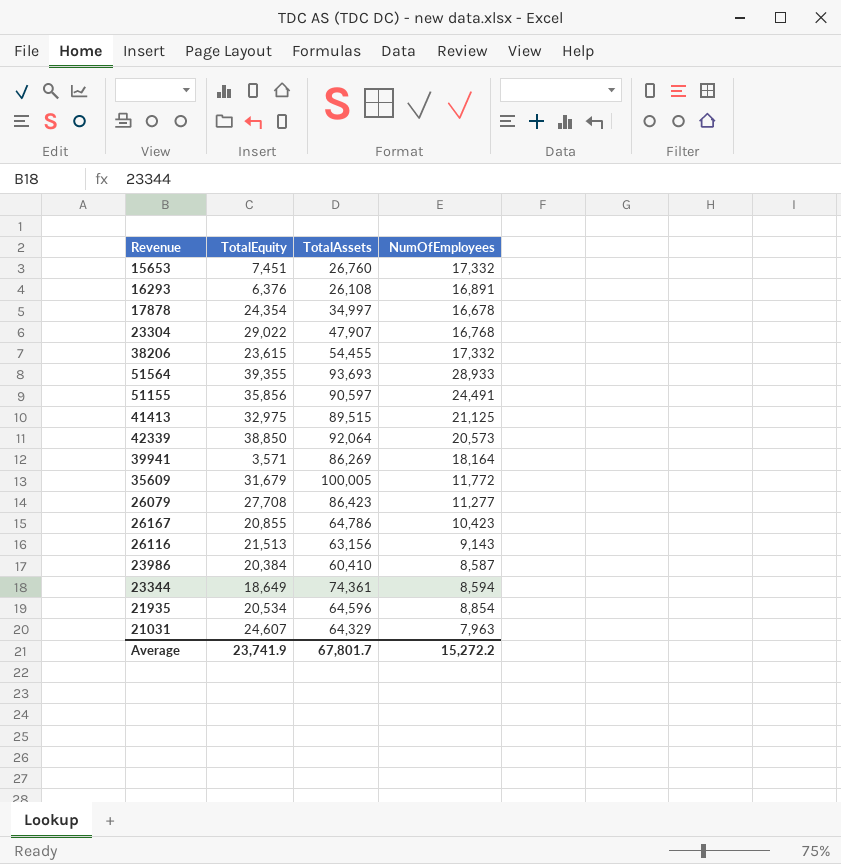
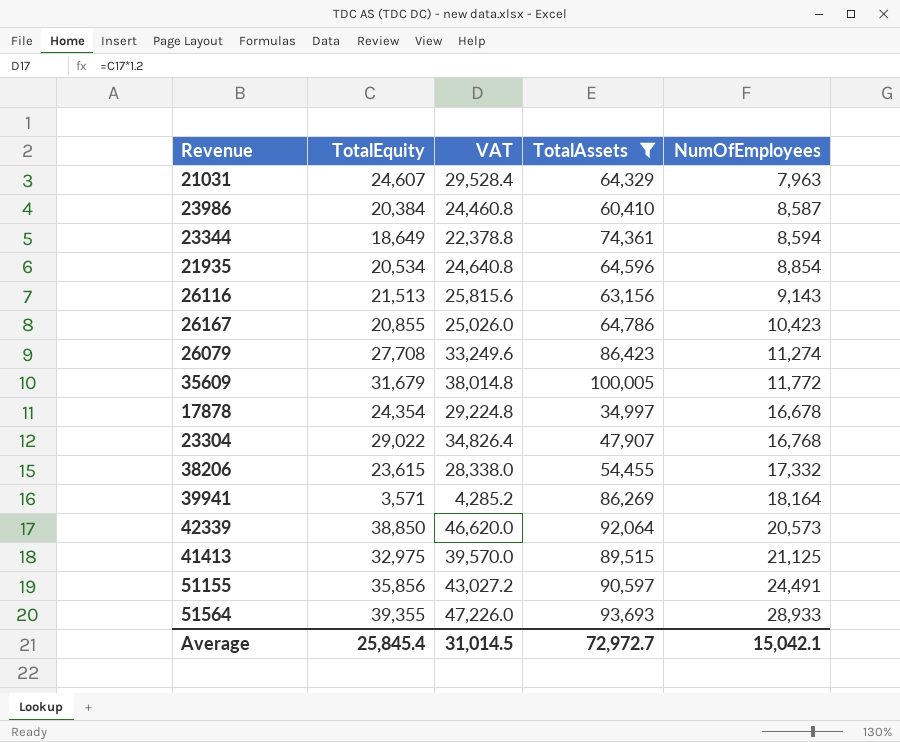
filter: none -> TotalAssets >= 34,997
row order: none -> NumOfEmployees ascending
column VAT | formula: none -> [TotalEquity] * 1.2
26079 | NumOfEmployees: 11,277 -> 11,274
Average | TotalEquity: 23,741.9 -> 25,845.4
Average | TotalAssets: 67,801.7 -> 72,972.7
Average | NumOfEmployees: 15,272.2 -> 15,042.1

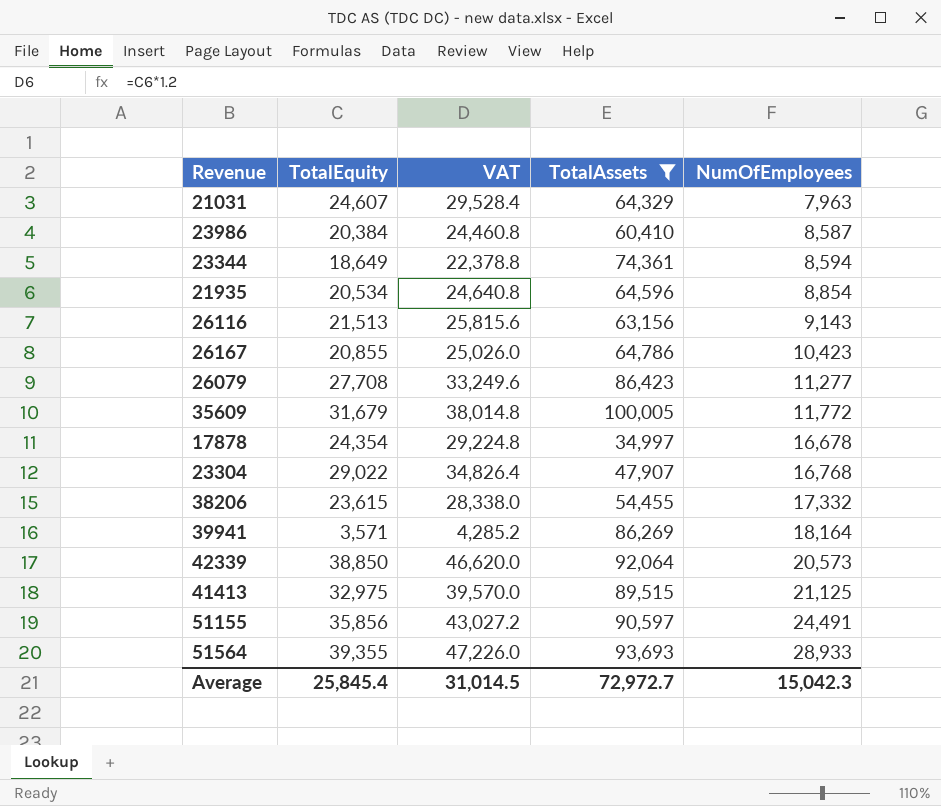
26079 | NumOfEmployees: 11,274 -> 11,277
Average | NumOfEmployees: 15,042.1 -> 15,042.3

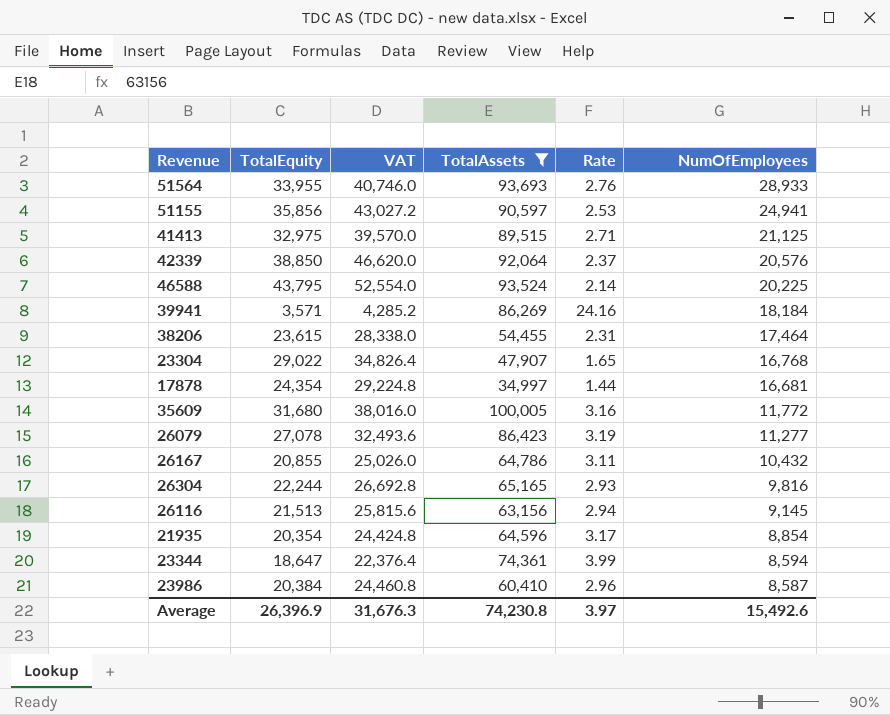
row order: NumOfEmployees ascending -> NumOfEmployees descending
column Rate | formula: none -> [TotalAssets] / [TotalEquity]
row 21031: 24,607 | 29,528.4 | 64,329 | 7,963 -> none
51564 | TotalEquity: 39,355 -> 33,955
51564 | VAT: 47,226.0 -> 40,746.0
51155 | NumOfEmployees: 24,491 -> 24,941
42339 | NumOfEmployees: 20,573 -> 20,576
row 46588: none -> 43,795 | 52,554.0 | 93,524 | 2.14 | 20,225
39941 | NumOfEmployees: 18,164 -> 18,184
38206 | NumOfEmployees: 17,332 -> 17,464
17878 | NumOfEmployees: 16,678 -> 16,681
35609 | TotalEquity: 31,679 -> 31,680
35609 | VAT: 38,014.8 -> 38,016.0
26079 | TotalEquity: 27,708 -> 27,078
26079 | VAT: 33,249.6 -> 32,493.6
26167 | NumOfEmployees: 10,423 -> 10,432
row 26304: none -> 22,244 | 26,692.8 | 65,165 | 2.93 | 9,816
26116 | NumOfEmployees: 9,143 -> 9,145
21935 | TotalEquity: 20,534 -> 20,354
21935 | VAT: 24,640.8 -> 24,424.8
23344 | TotalEquity: 18,649 -> 18,647
23344 | VAT: 22,378.8 -> 22,376.4
Average | TotalEquity: 25,845.4 -> 26,396.9
Average | VAT: 31,014.5 -> 31,676.3
Average | TotalAssets: 72,972.7 -> 74,230.8
Average | NumOfEmployees: 15,042.3 -> 15,492.6

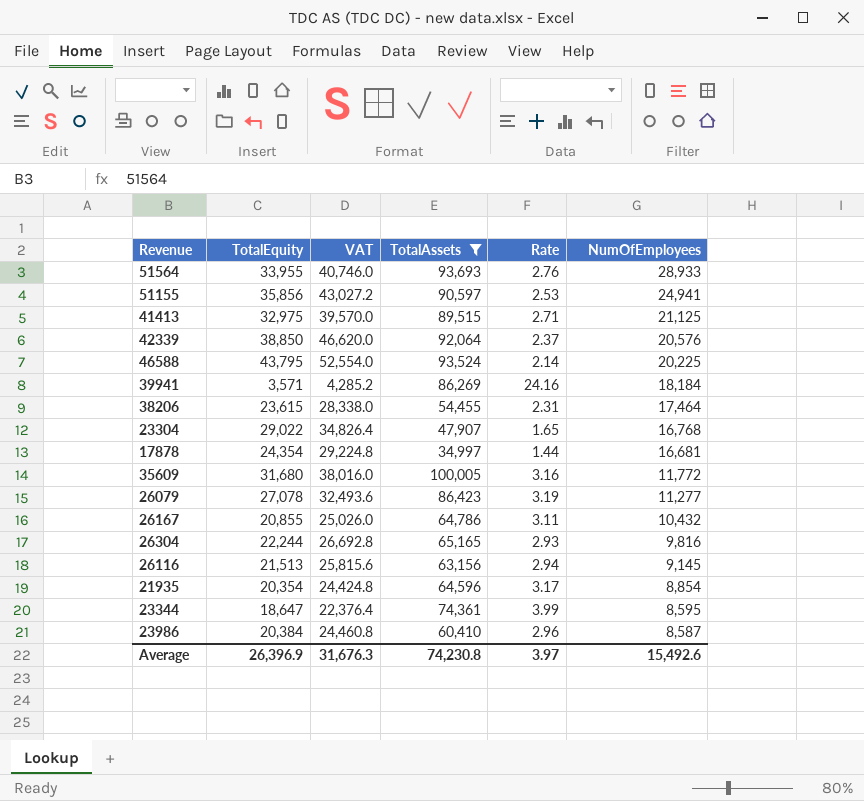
23344 | NumOfEmployees: 8,594 -> 8,595

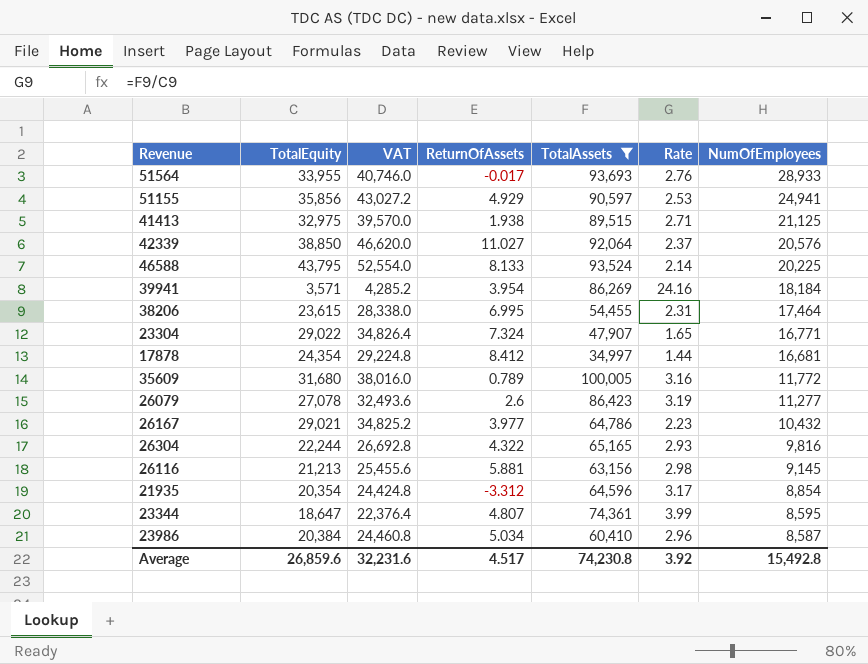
column ReturnOfAssets | position: none -> 4
23304 | NumOfEmployees: 16,768 -> 16,771
26167 | TotalEquity: 20,855 -> 29,021
26167 | VAT: 25,026.0 -> 34,825.2
26167 | Rate: 3.11 -> 2.23
26116 | TotalEquity: 21,513 -> 21,213
26116 | VAT: 25,815.6 -> 25,455.6
26116 | Rate: 2.94 -> 2.98
Average | TotalEquity: 26,396.9 -> 26,859.6
Average | VAT: 31,676.3 -> 32,231.6
Average | Rate: 3.97 -> 3.92
Average | NumOfEmployees: 15,492.6 -> 15,492.8

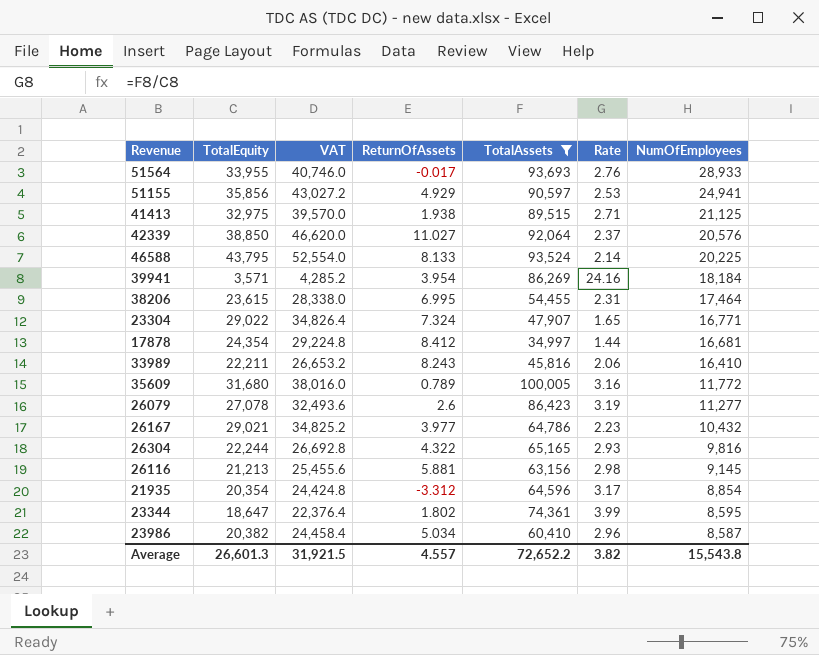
row 33989: none -> 22,211 | 26,653.2 | 8.243 | 45,816 | 2.06 | 16,410
23344 | ReturnOfAssets: 4.807 -> 1.802
23986 | TotalEquity: 20,384 -> 20,382
23986 | VAT: 24,460.8 -> 24,458.4
Average | TotalEquity: 26,859.6 -> 26,601.3
Average | VAT: 32,231.6 -> 31,921.5
Average | ReturnOfAssets: 4.517 -> 4.557
Average | TotalAssets: 74,230.8 -> 72,652.2
Average | Rate: 3.92 -> 3.82
Average | NumOfEmployees: 15,492.8 -> 15,543.8

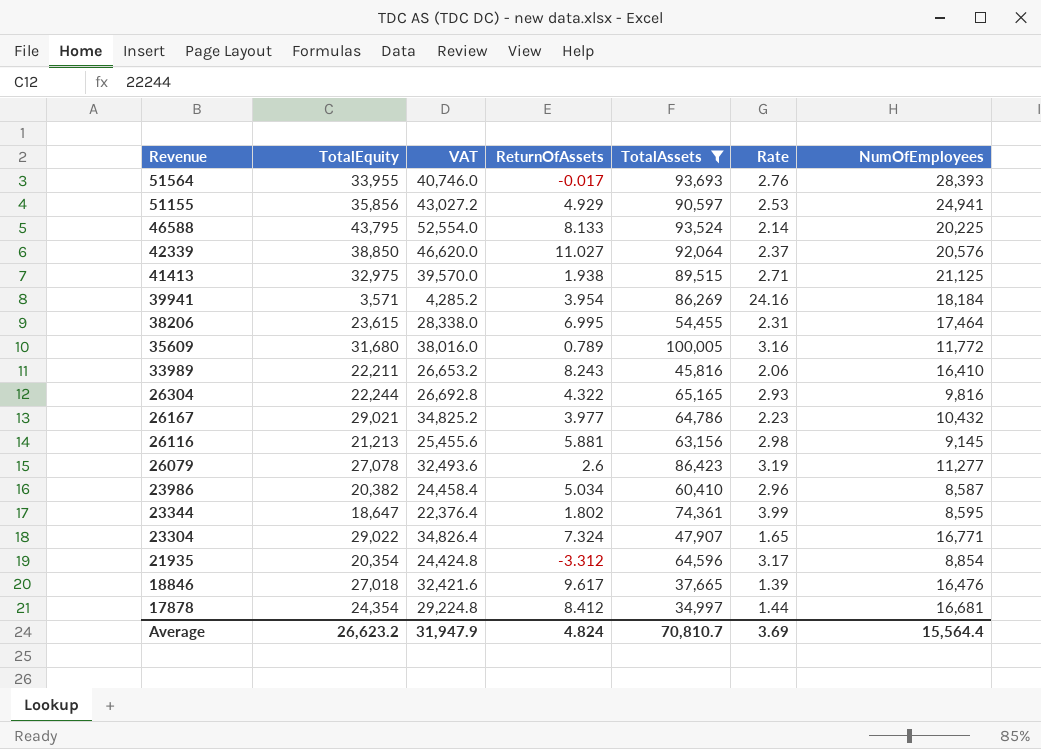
row order: NumOfEmployees descending -> Revenue descending
51564 | NumOfEmployees: 28,933 -> 28,393
row 18846: none -> 27,018 | 32,421.6 | 9.617 | 37,665 | 1.39 | 16,476
Average | TotalEquity: 26,601.3 -> 26,623.2
Average | VAT: 31,921.5 -> 31,947.9
Average | ReturnOfAssets: 4.557 -> 4.824
Average | TotalAssets: 72,652.2 -> 70,810.7
Average | Rate: 3.82 -> 3.69
Average | NumOfEmployees: 15,543.8 -> 15,564.4

